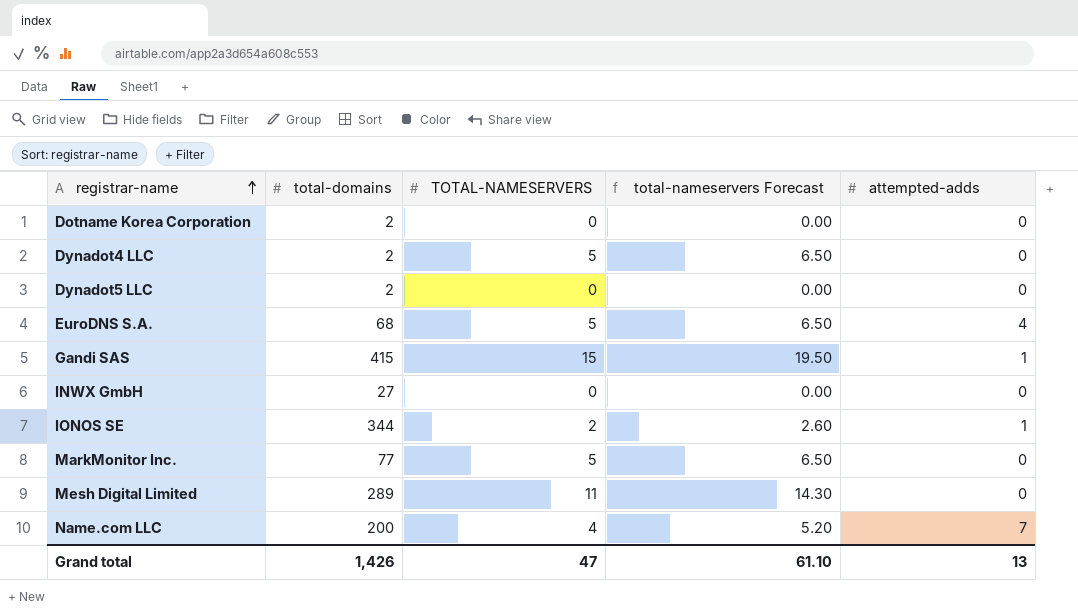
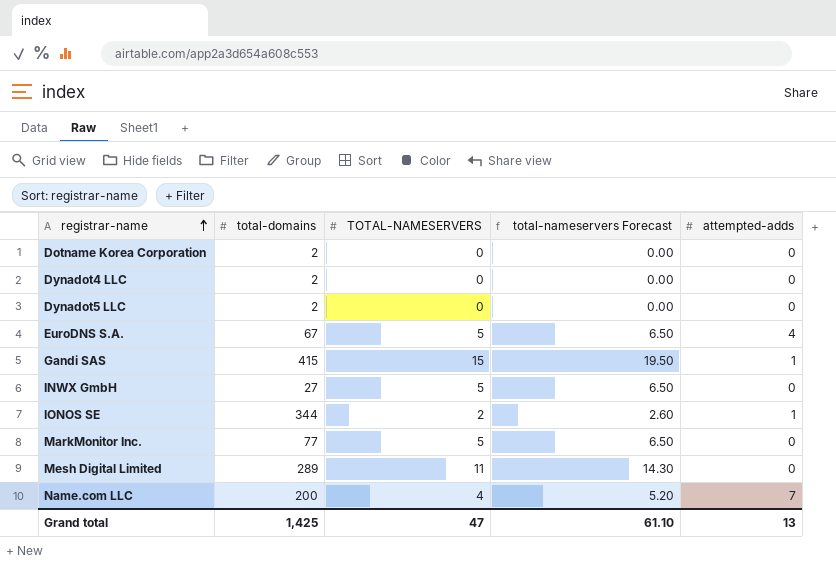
Dynadot4 LLC | TOTAL-NAMESERVERS: 5 -> 0
Dynadot4 LLC | total-nameservers Forecast: 6.50 -> 0.00
EuroDNS S.A. | total-domains: 68 -> 67
INWX GmbH | TOTAL-NAMESERVERS: 0 -> 5
INWX GmbH | total-nameservers Forecast: 0.00 -> 6.50
Grand total | total-domains: 1,426 -> 1,425

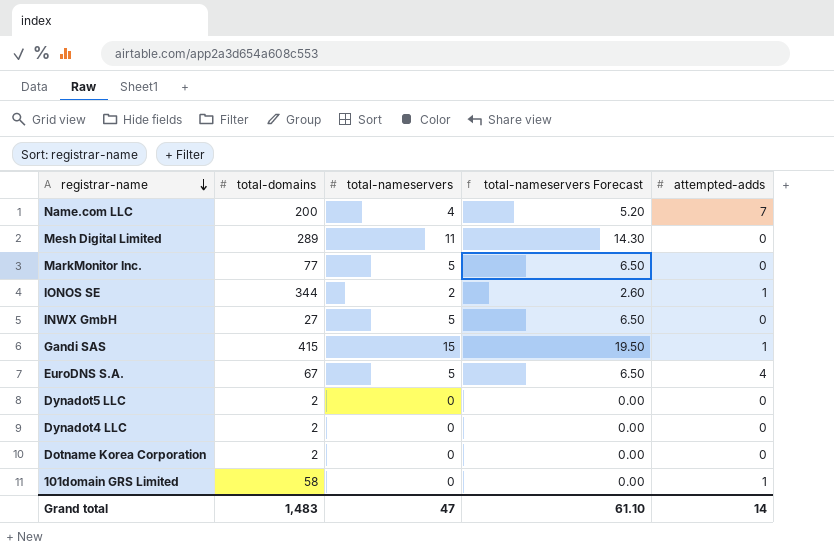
row order: registrar-name ascending -> registrar-name descending
column name: TOTAL-NAMESERVERS -> total-nameservers
row 101domain GRS Limited: none -> 58 | 0 | 0.00 | 1
Grand total | total-domains: 1,425 -> 1,483
Grand total | attempted-adds: 13 -> 14

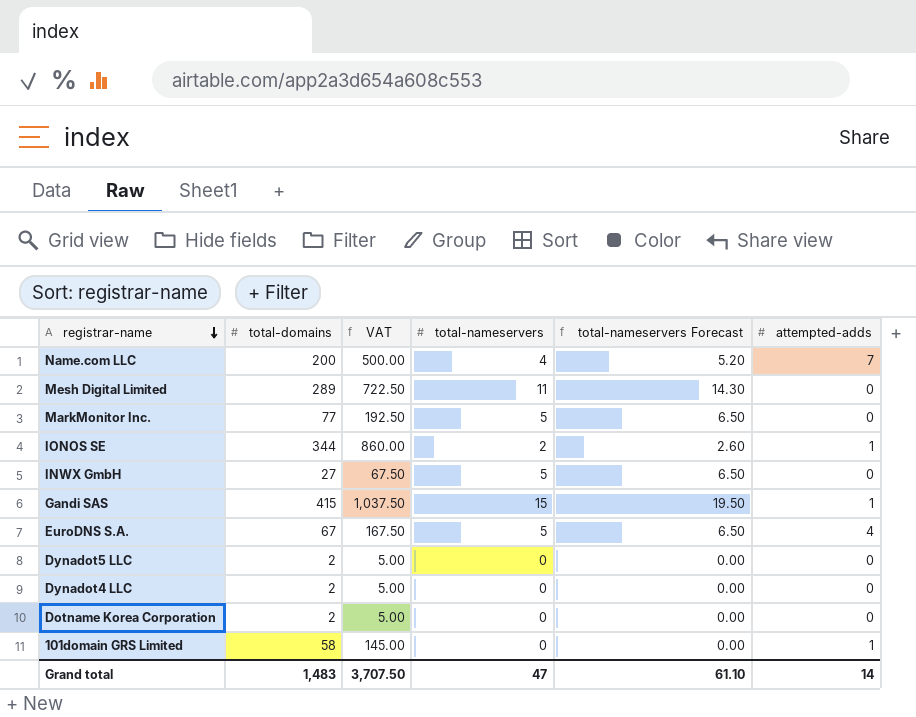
column VAT | formula: none -> [total-domains] * 2.5

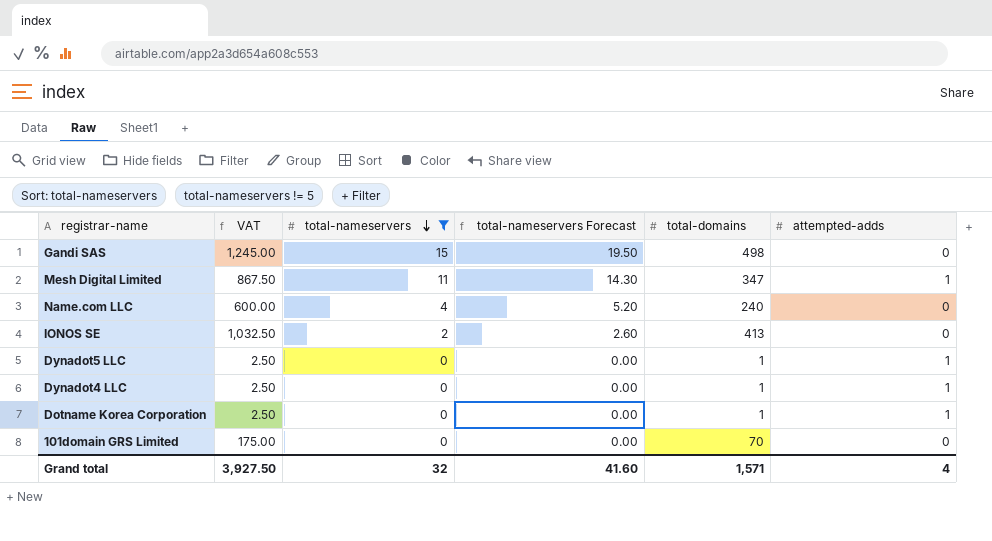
filter: none -> total-nameservers != 5
row order: registrar-name descending -> total-nameservers descending
column total-domains | position: 2 -> 5
Gandi SAS | VAT: 1,037.50 -> 1,245.00
Gandi SAS | total-domains: 415 -> 498
Gandi SAS | attempted-adds: 1 -> 0
Mesh Digital Limited | VAT: 722.50 -> 867.50
Mesh Digital Limited | total-domains: 289 -> 347
Mesh Digital Limited | attempted-adds: 0 -> 1
Name.com LLC | VAT: 500.00 -> 600.00
Name.com LLC | total-domains: 200 -> 240
Name.com LLC | attempted-adds: 7 -> 0
IONOS SE | VAT: 860.00 -> 1,032.50
IONOS SE | total-domains: 344 -> 413
IONOS SE | attempted-adds: 1 -> 0
Dynadot5 LLC | VAT: 5.00 -> 2.50
Dynadot5 LLC | total-domains: 2 -> 1
Dynadot5 LLC | attempted-adds: 0 -> 1
Dynadot4 LLC | VAT: 5.00 -> 2.50
Dynadot4 LLC | total-domains: 2 -> 1
Dynadot4 LLC | attempted-adds: 0 -> 1
Dotname Korea Corporation | VAT: 5.00 -> 2.50
Dotname Korea Corporation | total-domains: 2 -> 1
Dotname Korea Corporation | attempted-adds: 0 -> 1
101domain GRS Limited | VAT: 145.00 -> 175.00
101domain GRS Limited | total-domains: 58 -> 70
101domain GRS Limited | attempted-adds: 1 -> 0
Grand total | VAT: 3,707.50 -> 3,927.50
Grand total | total-nameservers: 47 -> 32
Grand total | total-nameservers Forecast: 61.10 -> 41.60
Grand total | total-domains: 1,483 -> 1,571
Grand total | attempted-adds: 14 -> 4

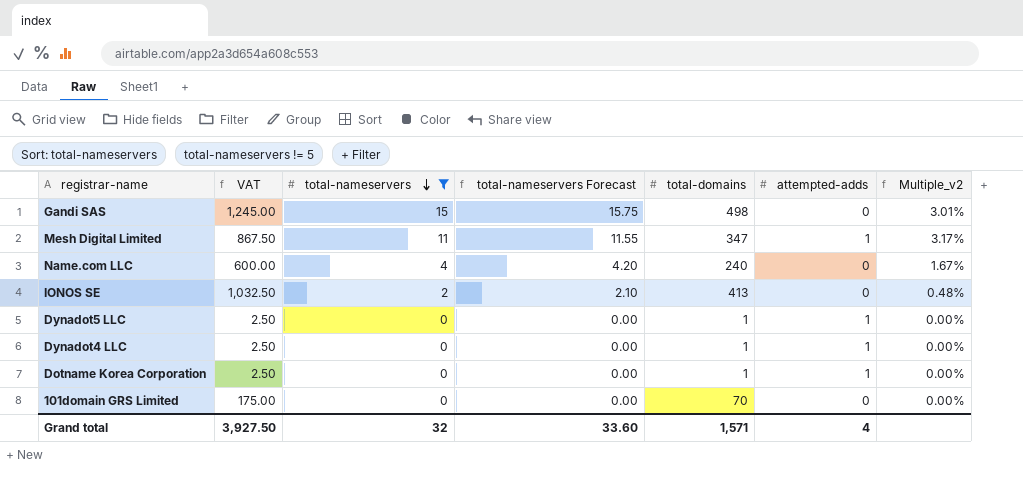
column total-nameservers Forecast | formula: [total-nameservers] * 1.3 -> [total-nameservers] * 1.05
column Multiple_v2 | formula: none -> [total-nameservers] / [total-domains]
Grand total | total-nameservers Forecast: 41.60 -> 33.60

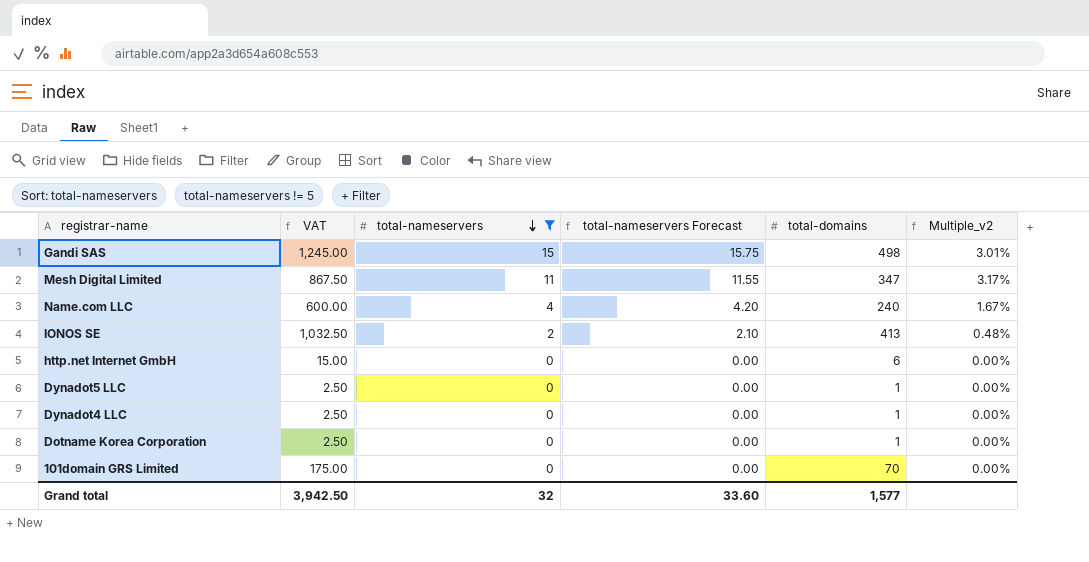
column attempted-adds | position: 6 -> none
row http.net Internet GmbH: none -> 15.00 | 0 | 0.00 | 6 | 0.00%
Grand total | VAT: 3,927.50 -> 3,942.50
Grand total | total-domains: 1,571 -> 1,577

